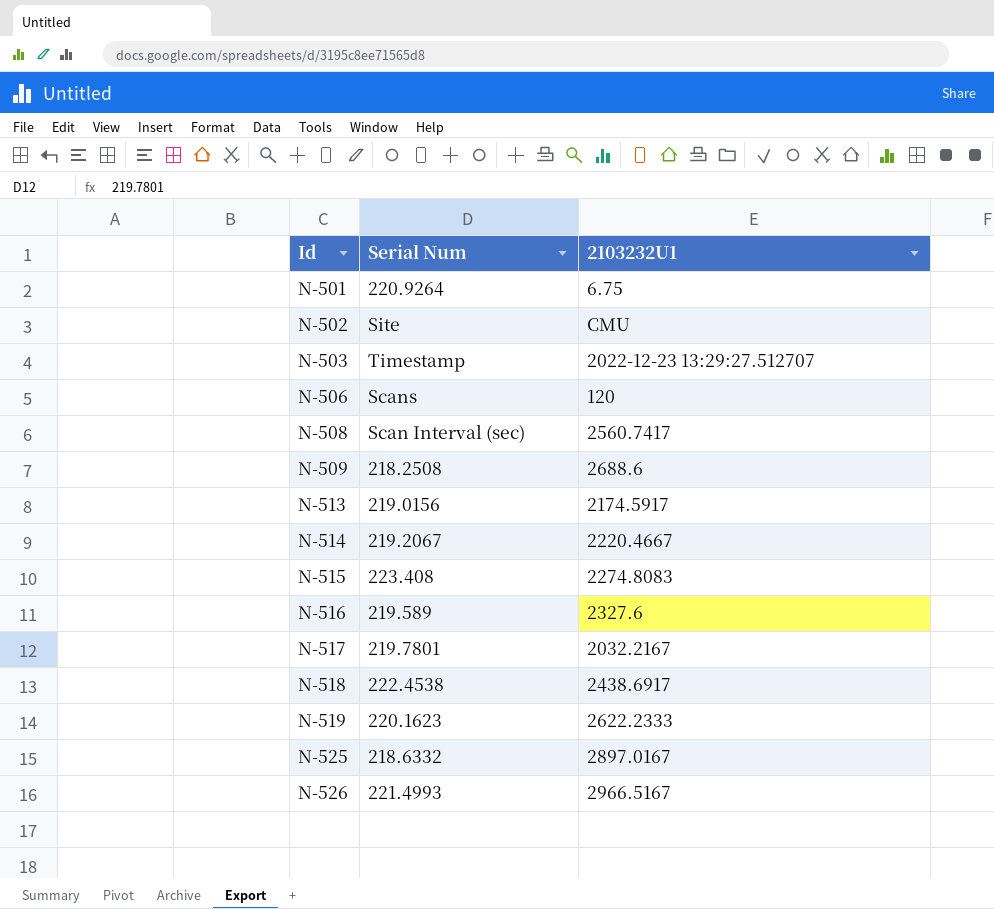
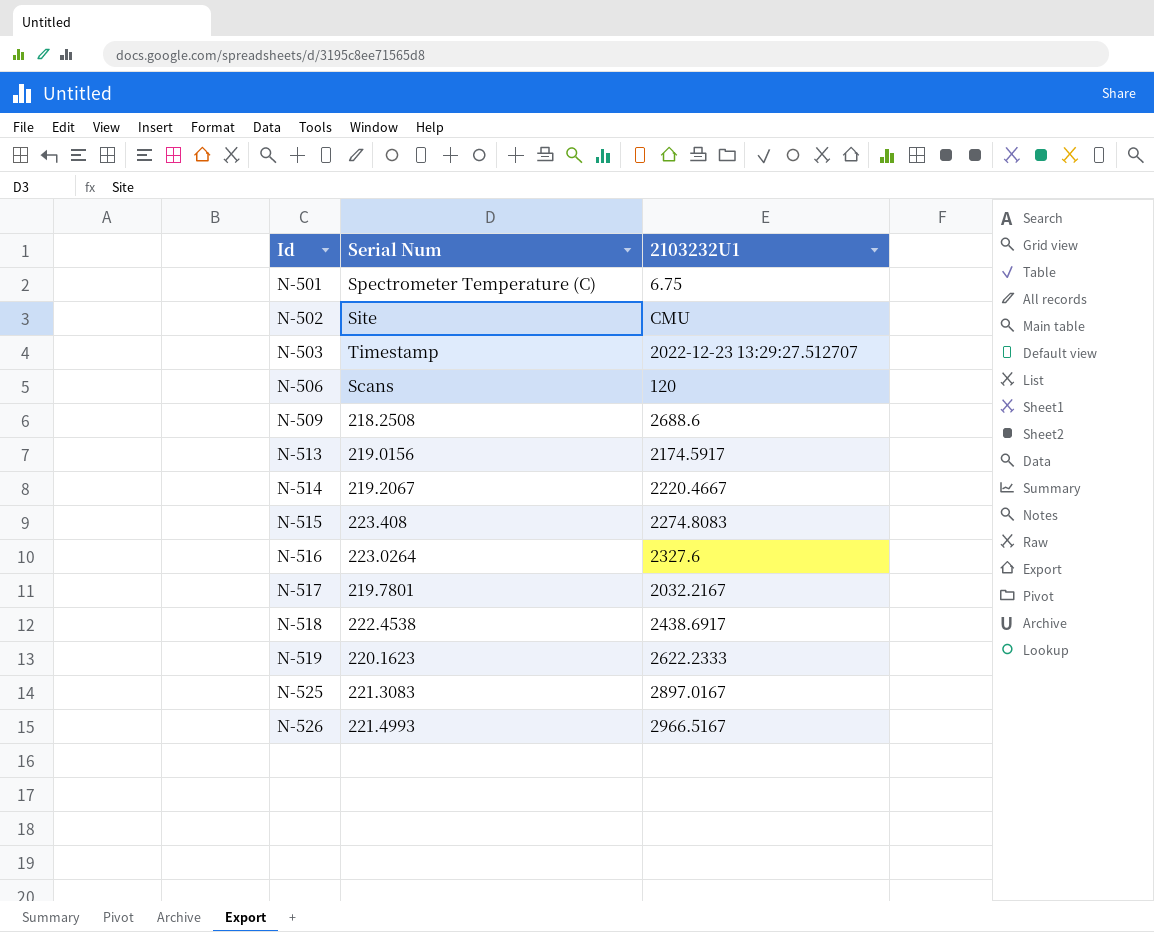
row N-508: Scan Interval (sec) | 2560.7417 -> none
N-501 | Serial Num: 220.9264 -> Spectrometer Temperature (C)
N-516 | Serial Num: 219.589 -> 223.0264
N-525 | Serial Num: 218.6332 -> 221.3083

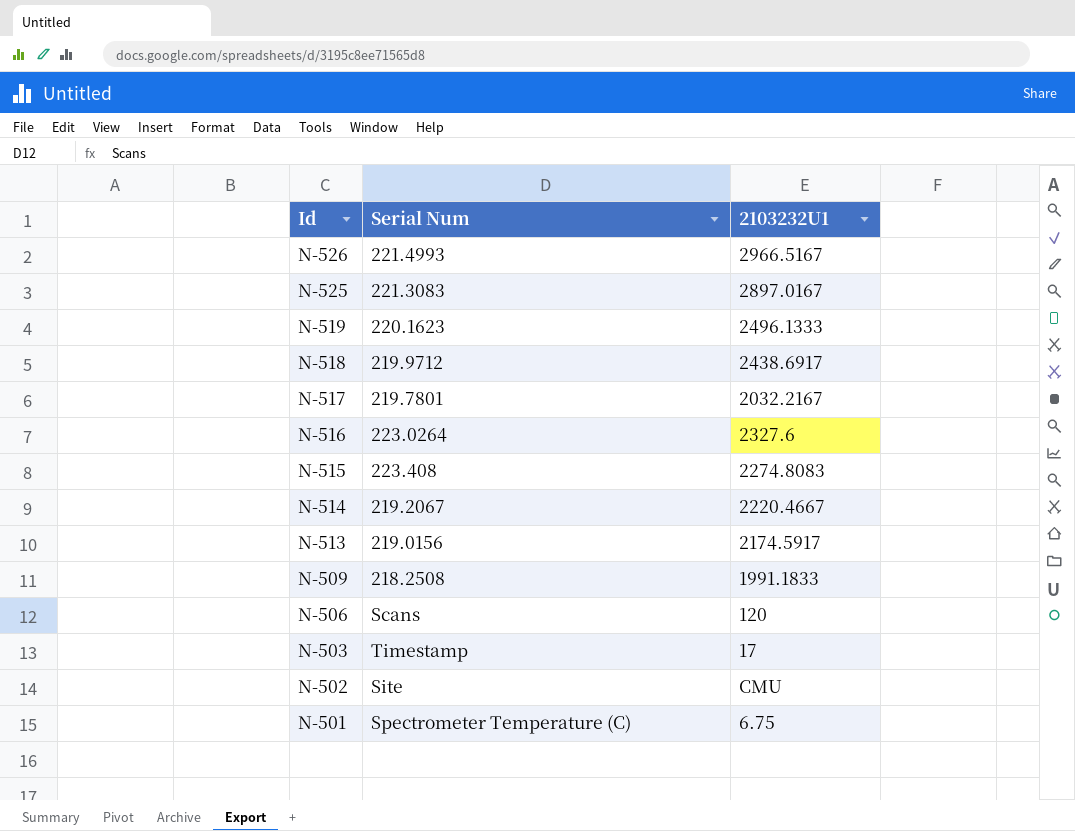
row order: Id ascending -> Id descending
N-519 | 2103232U1: 2622.2333 -> 2496.1333
N-518 | Serial Num: 222.4538 -> 219.9712
N-509 | 2103232U1: 2688.6 -> 1991.1833
N-503 | 2103232U1: 2022-12-23 13:29:27.512707 -> 17

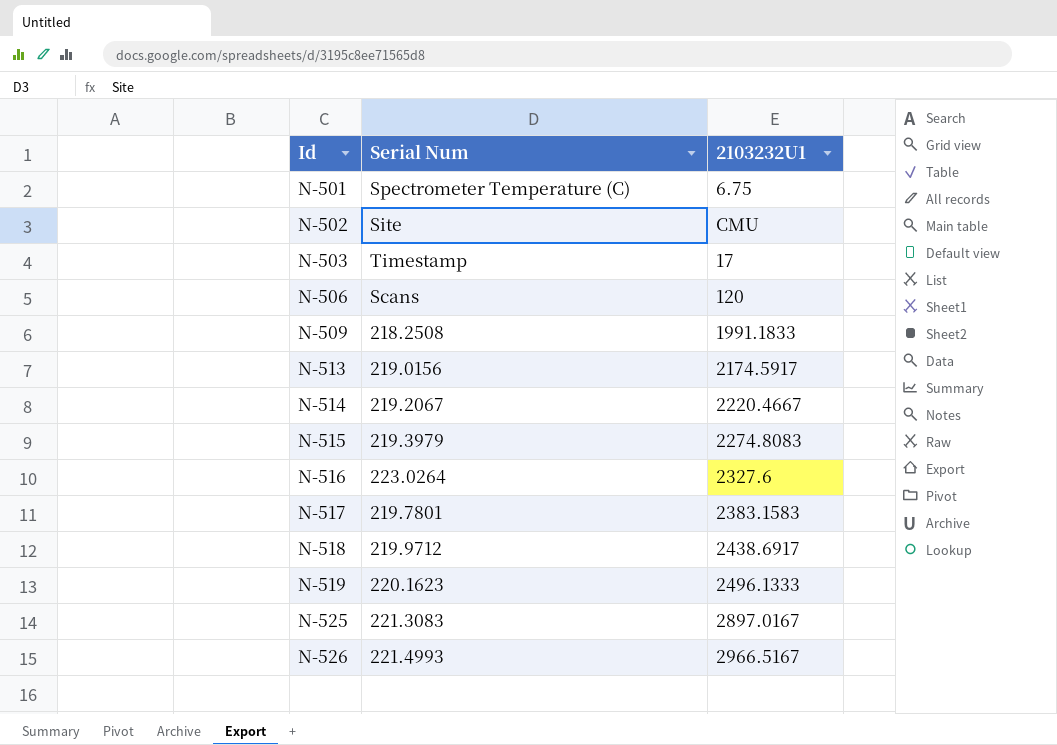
row order: Id descending -> Id ascending
N-515 | Serial Num: 223.408 -> 219.3979
N-517 | 2103232U1: 2032.2167 -> 2383.1583

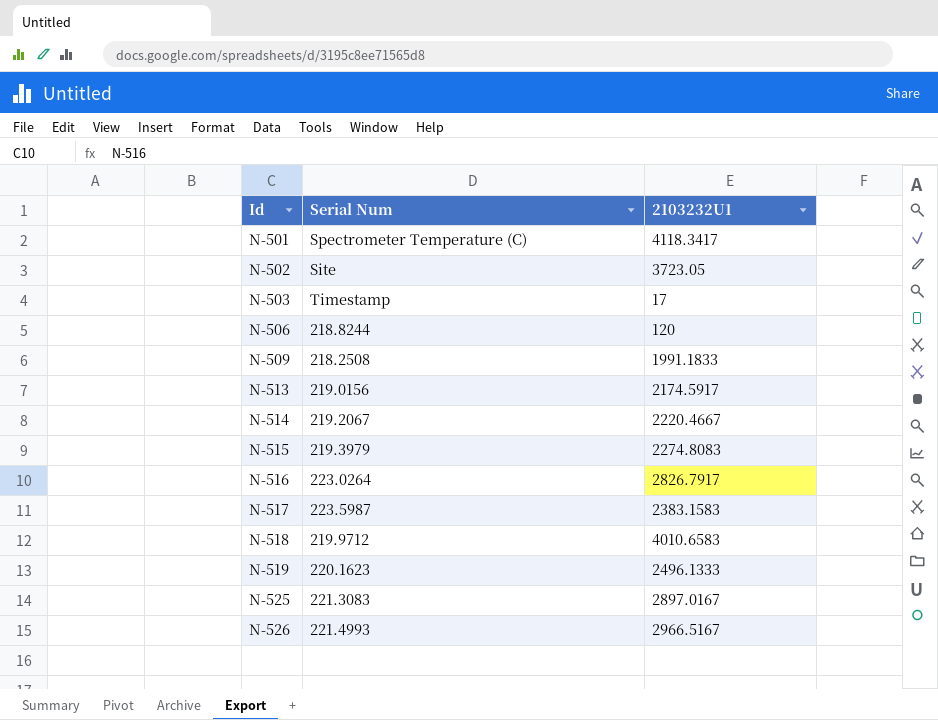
N-501 | 2103232U1: 6.75 -> 4118.3417
N-502 | 2103232U1: CMU -> 3723.05
N-506 | Serial Num: Scans -> 218.8244
N-516 | 2103232U1: 2327.6 -> 2826.7917
N-517 | Serial Num: 219.7801 -> 223.5987
N-518 | 2103232U1: 2438.6917 -> 4010.6583

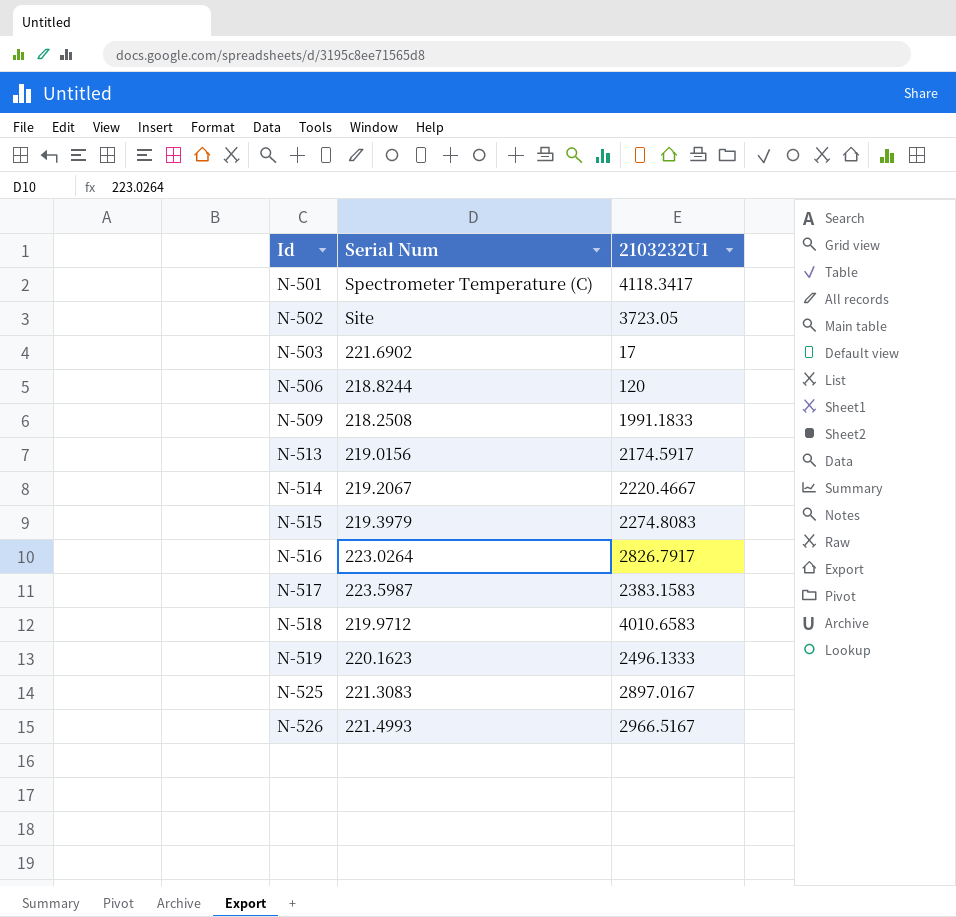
N-503 | Serial Num: Timestamp -> 221.6902

